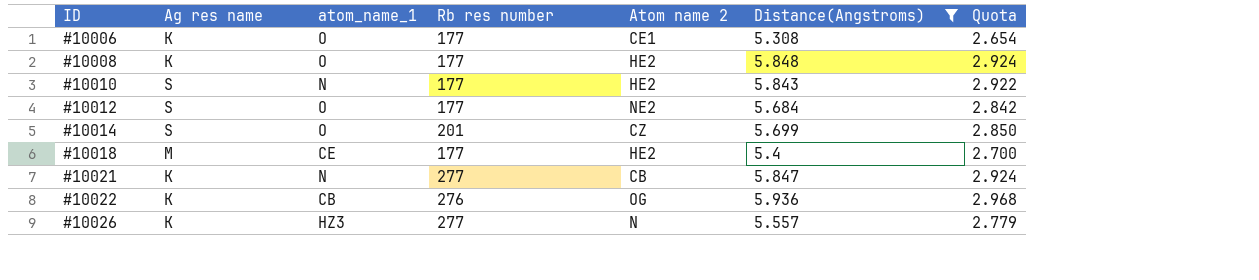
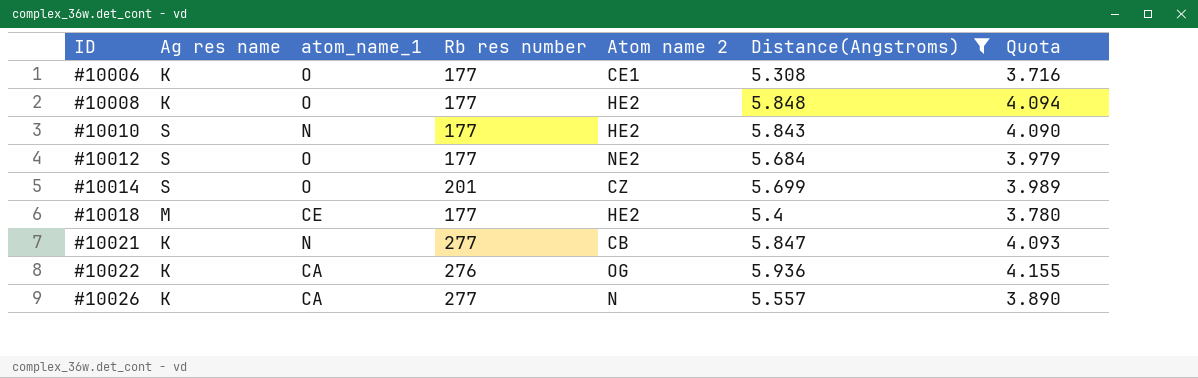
column Quota | formula: [Distance(Angstroms)] * 0.5 -> [Distance(Angstroms)] * 0.7
#10022 | atom_name_1: CB -> CA
#10026 | atom_name_1: HZ3 -> CA

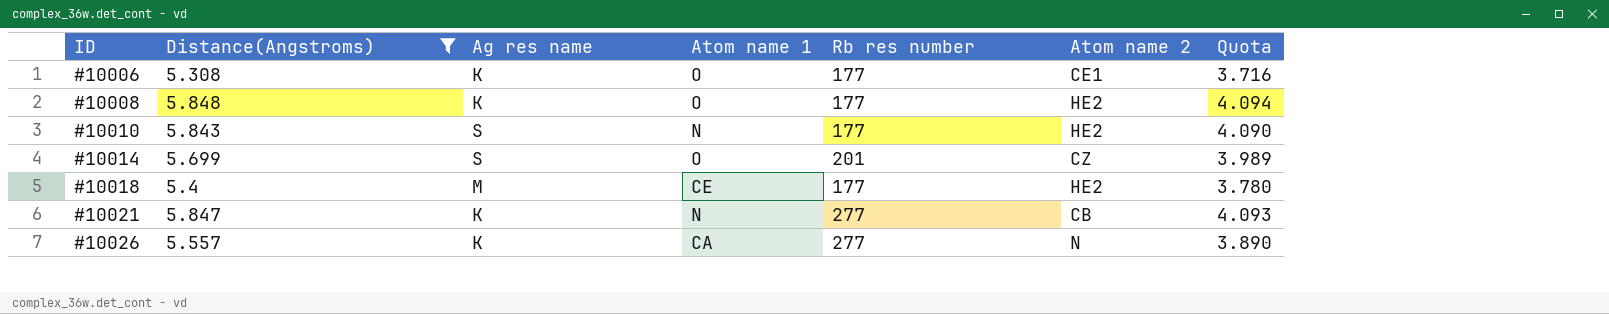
column Distance(Angstroms) | position: 6 -> 2
column name: atom_name_1 -> Atom name 1
row #10012: S | O | 177 | NE2 | 5.684 | 3.979 -> none
row #10022: K | CA | 276 | OG | 5.936 | 4.155 -> none

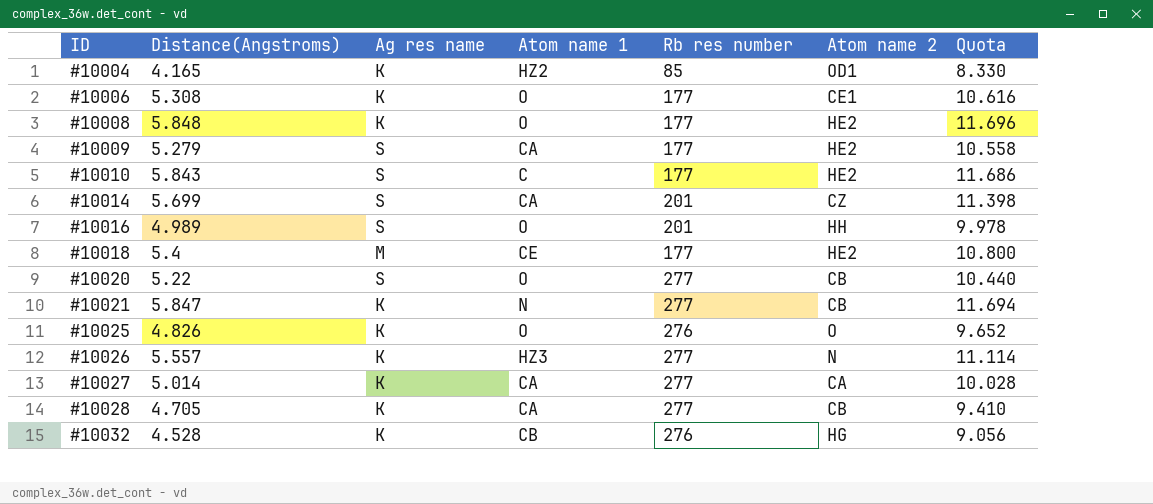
filter: Distance(Angstroms) >= 5.308 -> none
column Quota | formula: [Distance(Angstroms)] * 0.7 -> [Distance(Angstroms)] * 2
#10010 | Atom name 1: N -> C
#10014 | Atom name 1: O -> CA
#10026 | Atom name 1: CA -> HZ3

